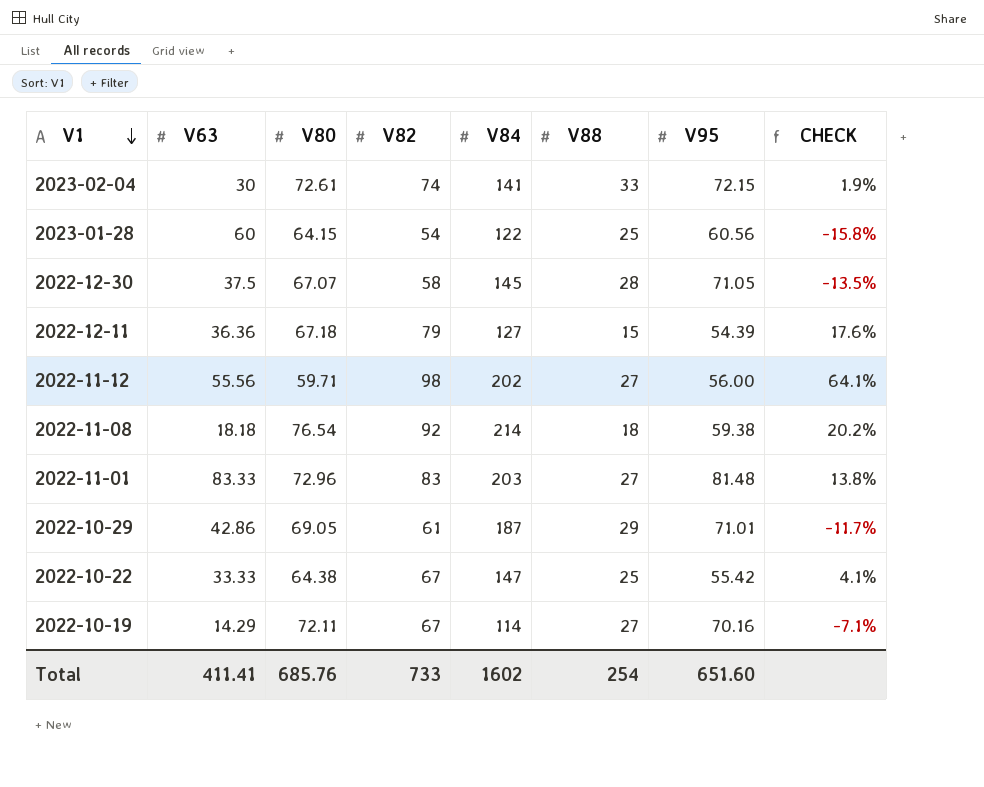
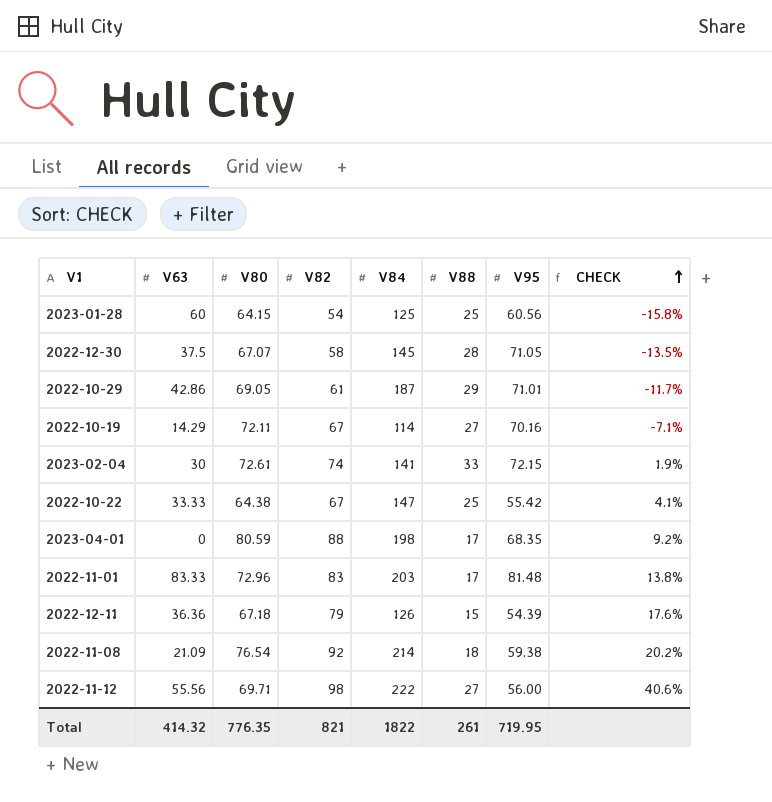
row order: V1 descending -> CHECK ascending
2023-01-28 | V84: 122 -> 125
row 2023-04-01: none -> 0 | 80.59 | 88 | 198 | 17 | 68.35 | 9.2%
2022-11-01 | V88: 27 -> 17
2022-12-11 | V84: 127 -> 126
2022-11-08 | V63: 18.18 -> 21.09
2022-11-12 | V80: 59.71 -> 69.71
2022-11-12 | V84: 202 -> 222
2022-11-12 | CHECK: 64.1% -> 40.6%
Total | V63: 411.41 -> 414.32
Total | V80: 685.76 -> 776.35
Total | V82: 733 -> 821
Total | V84: 1602 -> 1822
Total | V88: 254 -> 261
Total | V95: 651.60 -> 719.95

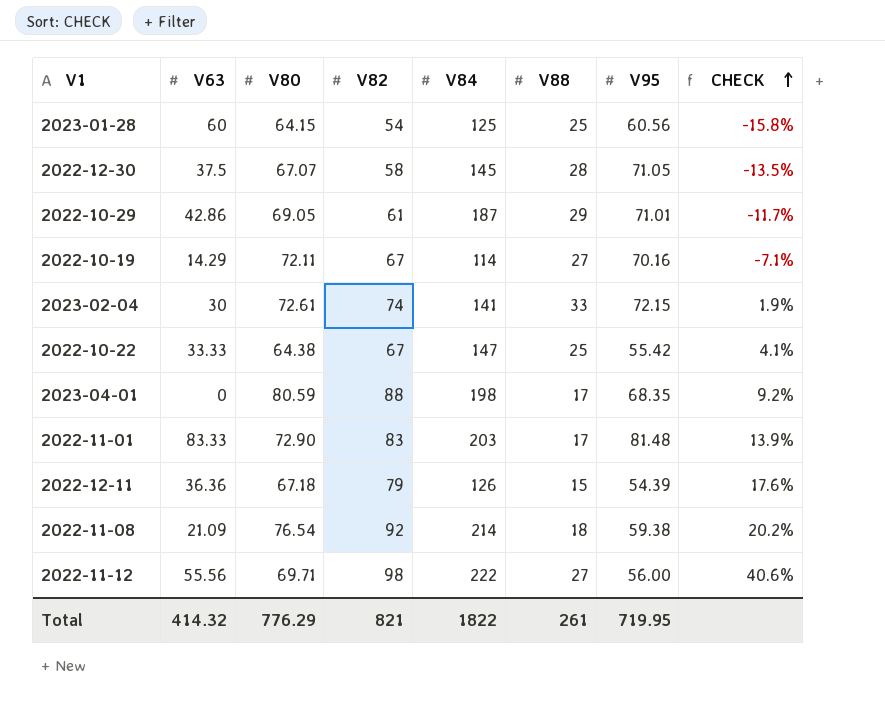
2022-11-01 | V80: 72.96 -> 72.90
2022-11-01 | CHECK: 13.8% -> 13.9%
Total | V80: 776.35 -> 776.29

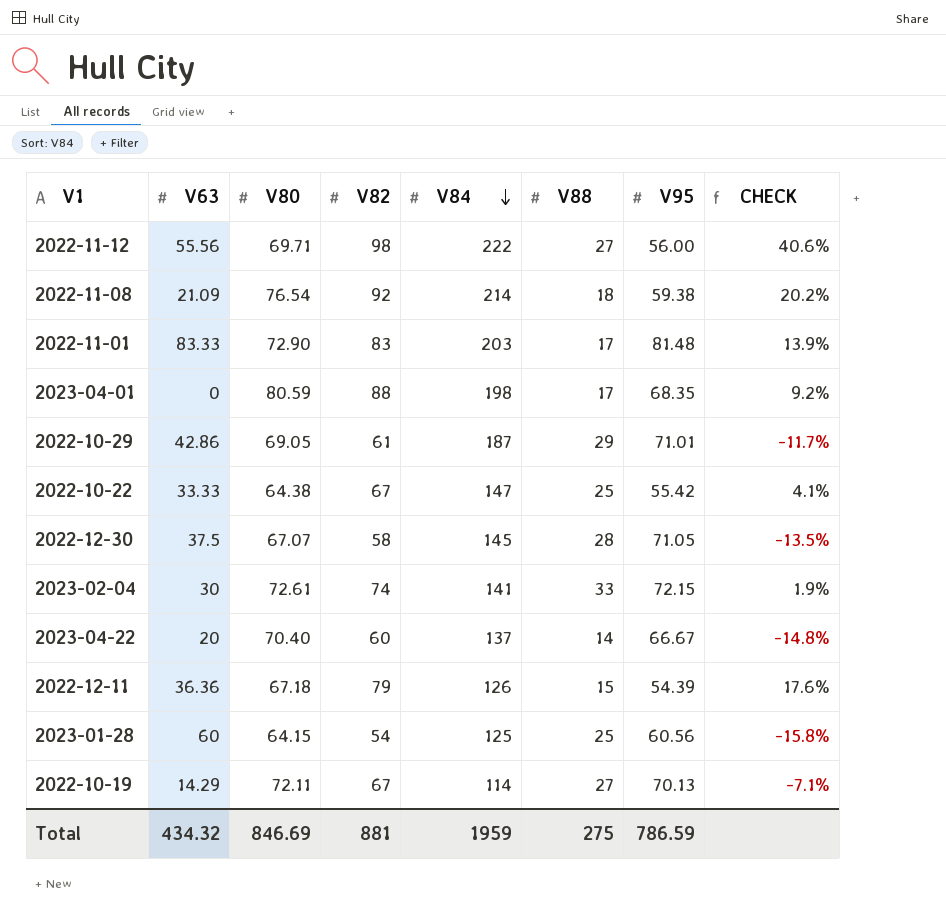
row order: CHECK ascending -> V84 descending
row 2023-04-22: none -> 20 | 70.40 | 60 | 137 | 14 | 66.67 | -14.8%
2022-10-19 | V95: 70.16 -> 70.13
Total | V63: 414.32 -> 434.32
Total | V80: 776.29 -> 846.69
Total | V82: 821 -> 881
Total | V84: 1822 -> 1959
Total | V88: 261 -> 275
Total | V95: 719.95 -> 786.59

